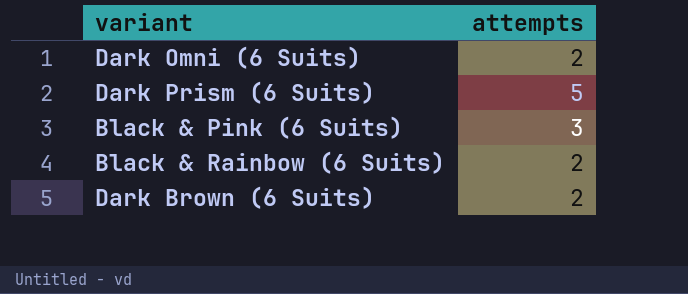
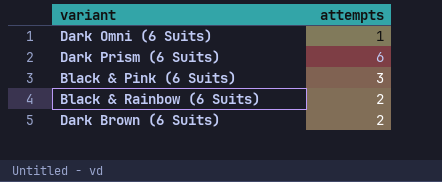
Dark Omni (6 Suits) | attempts: 2 -> 1
Dark Prism (6 Suits) | attempts: 5 -> 6

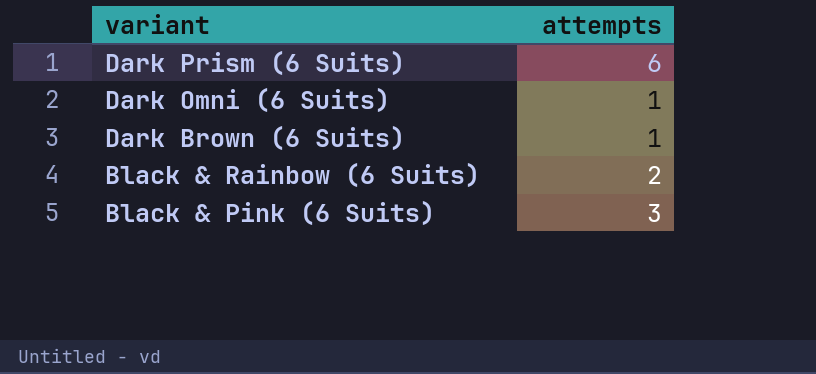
row order: none -> variant descending
Dark Brown (6 Suits) | attempts: 2 -> 1

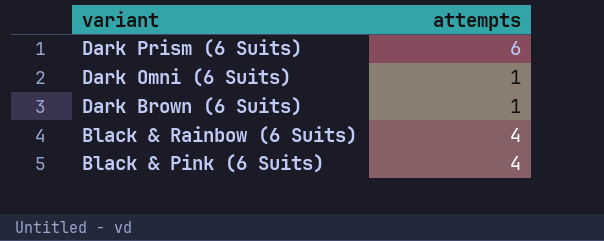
Black & Rainbow (6 Suits) | attempts: 2 -> 4
Black & Pink (6 Suits) | attempts: 3 -> 4

